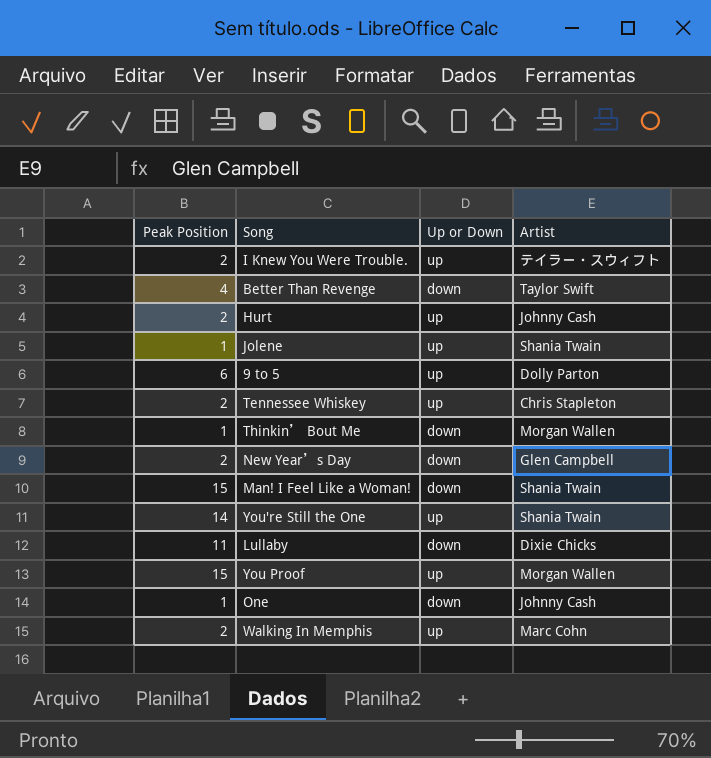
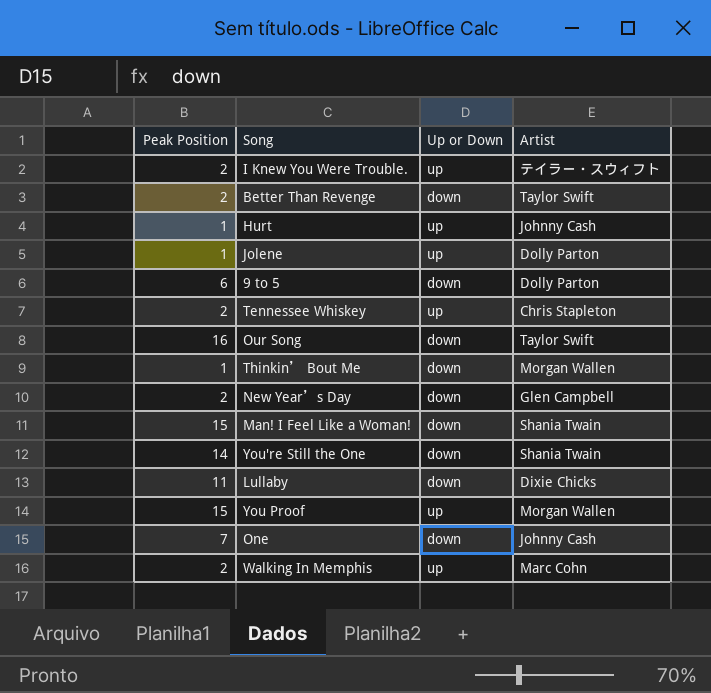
Better Than Revenge | Peak Position: 4 -> 2
Hurt | Peak Position: 2 -> 1
Jolene | Artist: Shania Twain -> Dolly Parton
9 to 5 | Up or Down: up -> down
row Our Song: none -> 16 | down | Taylor Swift
You're Still the One | Up or Down: up -> down
One | Peak Position: 1 -> 7

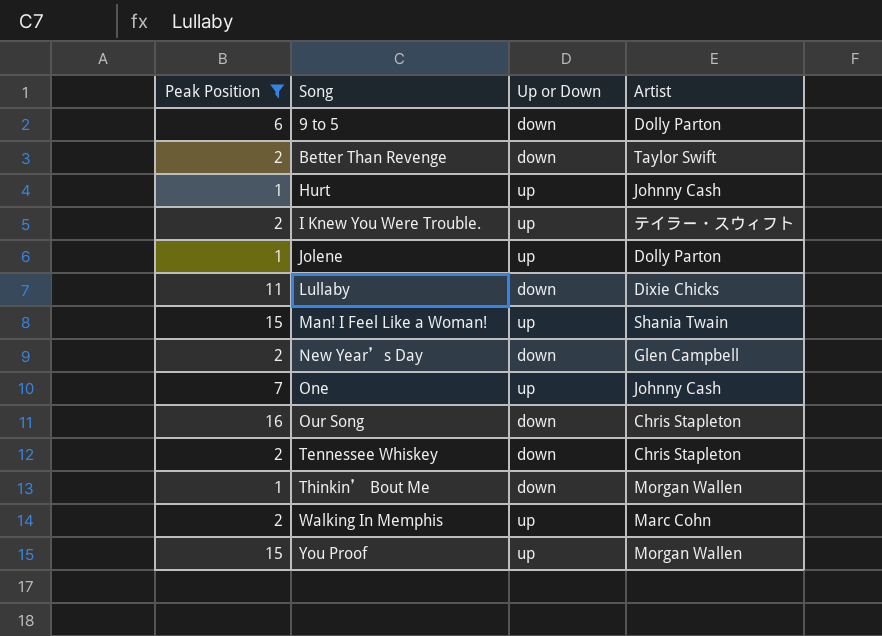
filter: none -> Peak Position != 14
row order: none -> Song ascending
Man! I Feel Like a Woman! | Up or Down: down -> up
One | Up or Down: down -> up
Our Song | Artist: Taylor Swift -> Chris Stapleton
Tennessee Whiskey | Up or Down: up -> down

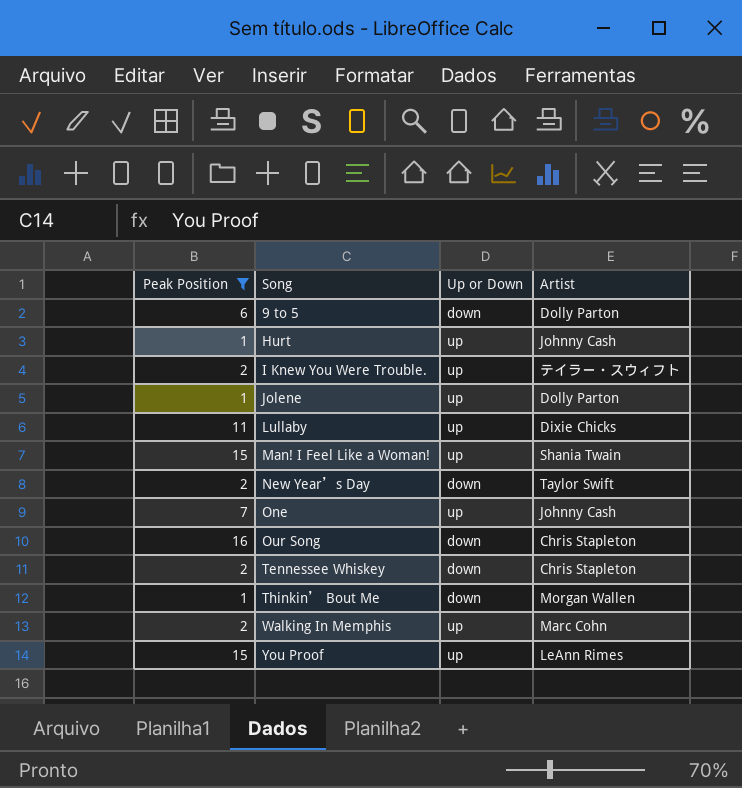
row Better Than Revenge: 2 | down | Taylor Swift -> none
Lullaby | Up or Down: down -> up
New Year’s Day | Artist: Glen Campbell -> Taylor Swift
You Proof | Artist: Morgan Wallen -> LeAnn Rimes

